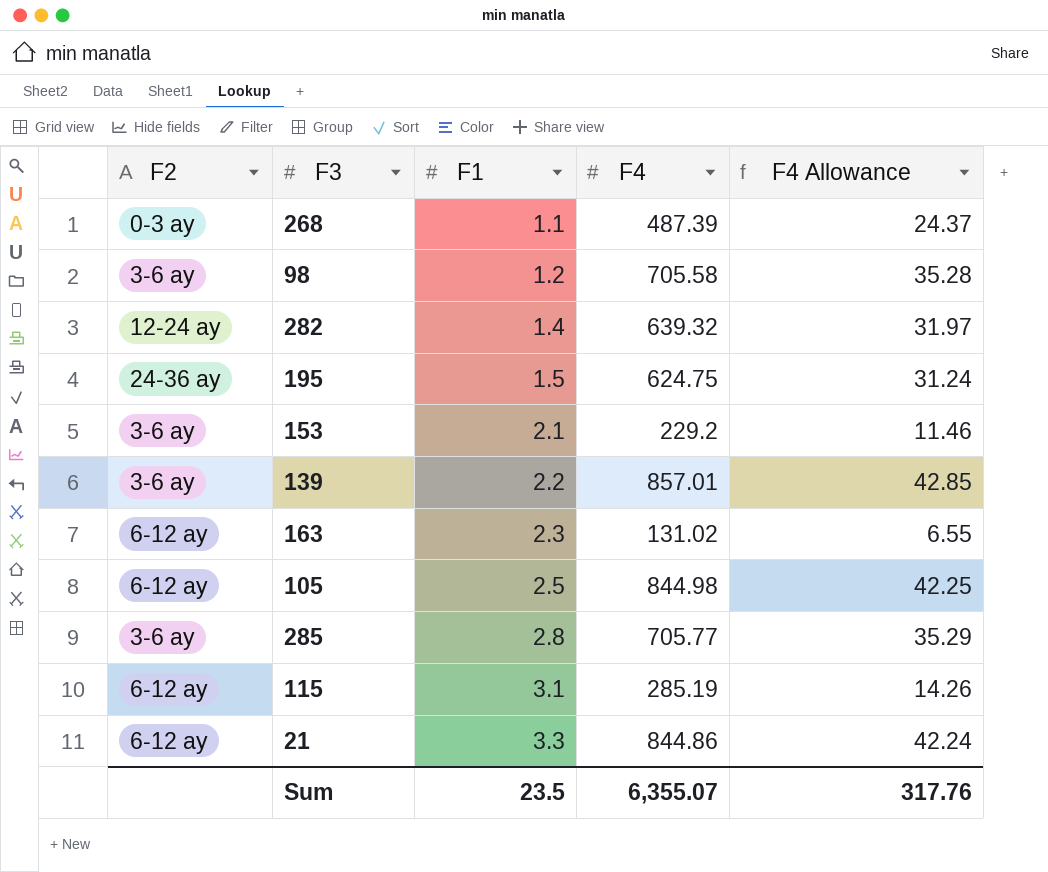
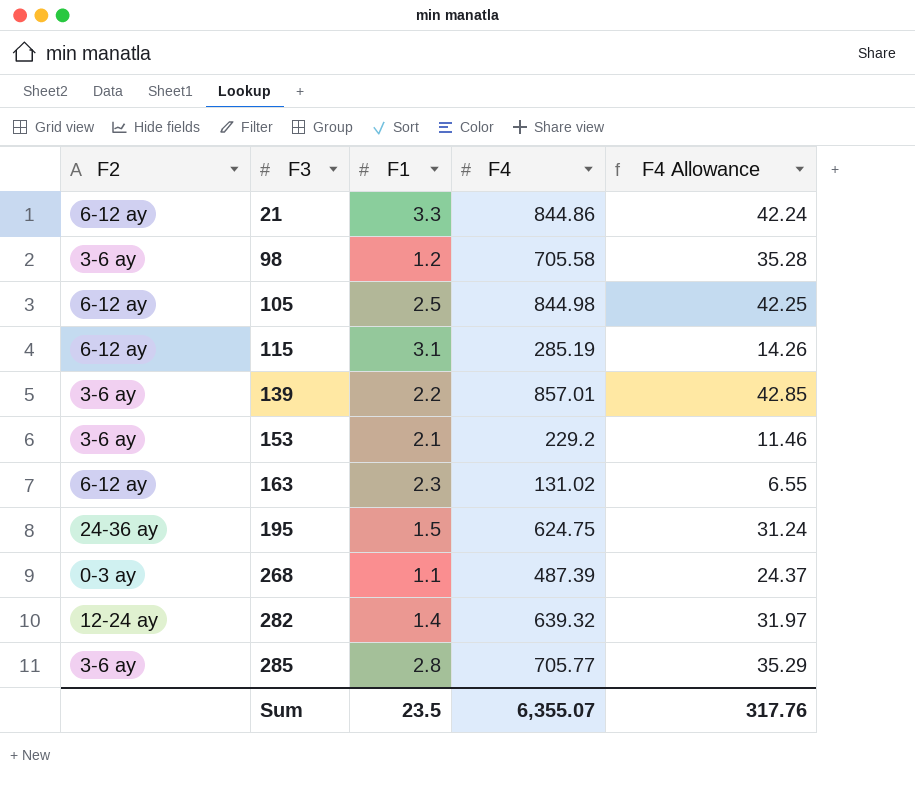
row order: F1 ascending -> F3 ascending

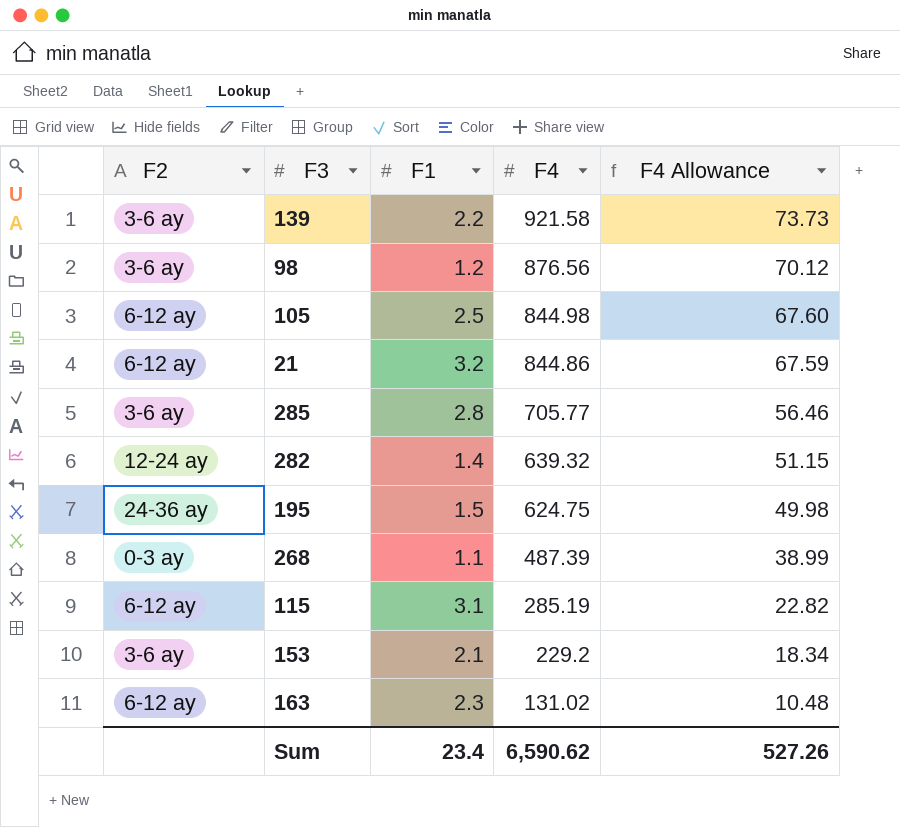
row order: F3 ascending -> F4 descending
column F4 Allowance | formula: [F4] * 0.05 -> [F4] * 0.08
139 | F4: 857.01 -> 921.58
98 | F4: 705.58 -> 876.56
21 | F1: 3.3 -> 3.2
Sum | F1: 23.5 -> 23.4
Sum | F4: 6,355.07 -> 6,590.62
Sum | F4 Allowance: 317.76 -> 527.26

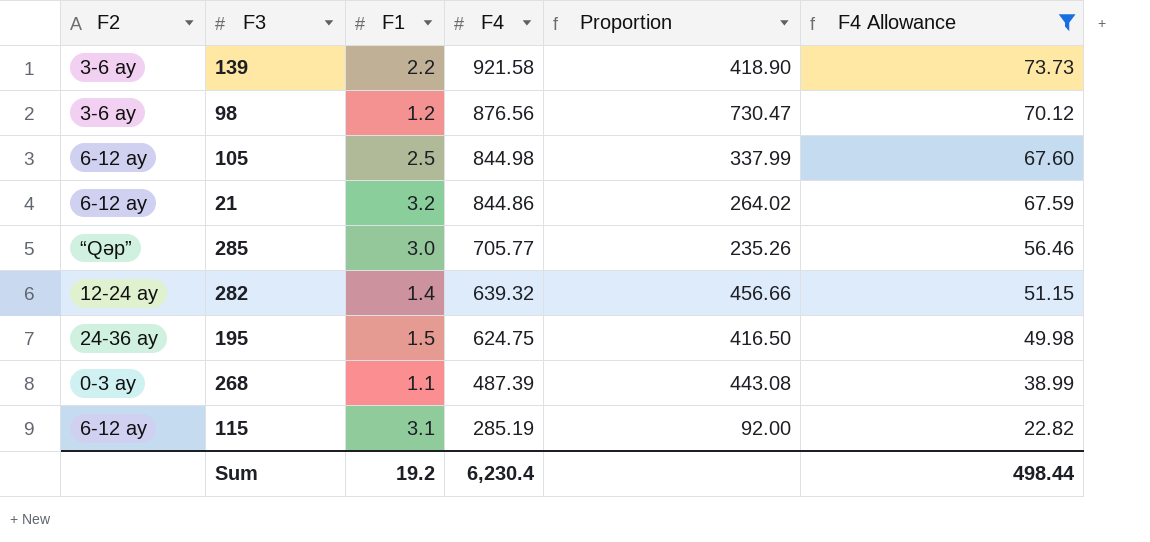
filter: none -> F4 Allowance >= 22.82
column Proportion | formula: none -> [F4] / [F1]
285 | F2: 3-6 ay -> “Qəp”
285 | F1: 2.8 -> 3.0
Sum | F1: 23.4 -> 19.2
Sum | F4: 6,590.62 -> 6,230.4
Sum | F4 Allowance: 527.26 -> 498.44

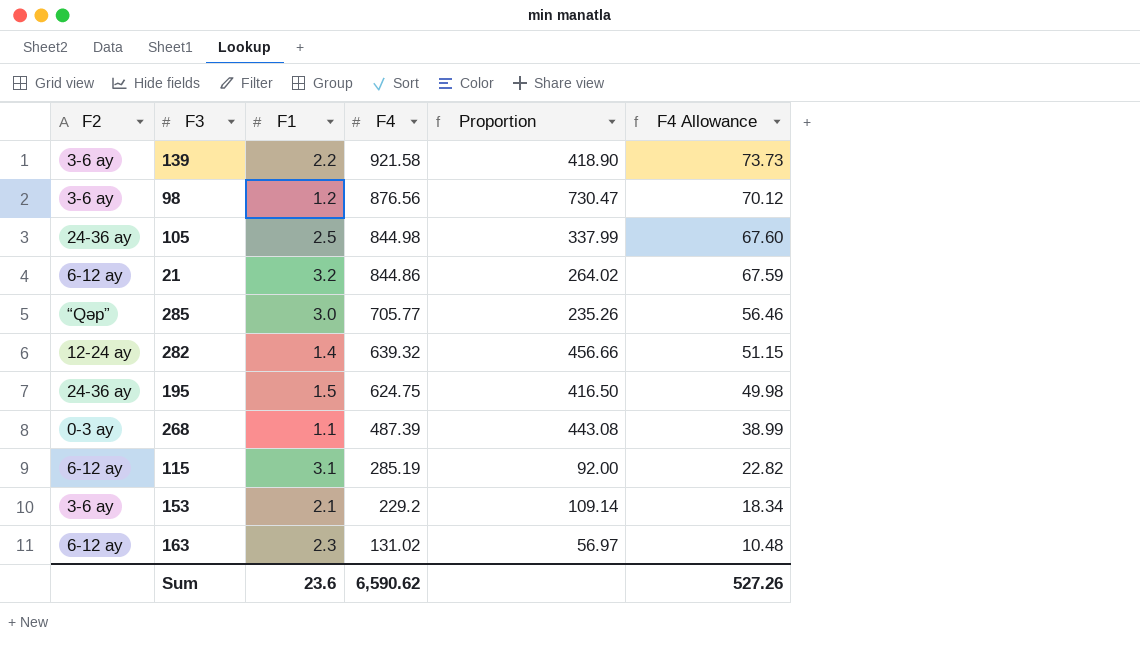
filter: F4 Allowance >= 22.82 -> none
105 | F2: 6-12 ay -> 24-36 ay
Sum | F1: 19.2 -> 23.6
Sum | F4: 6,230.4 -> 6,590.62
Sum | F4 Allowance: 498.44 -> 527.26

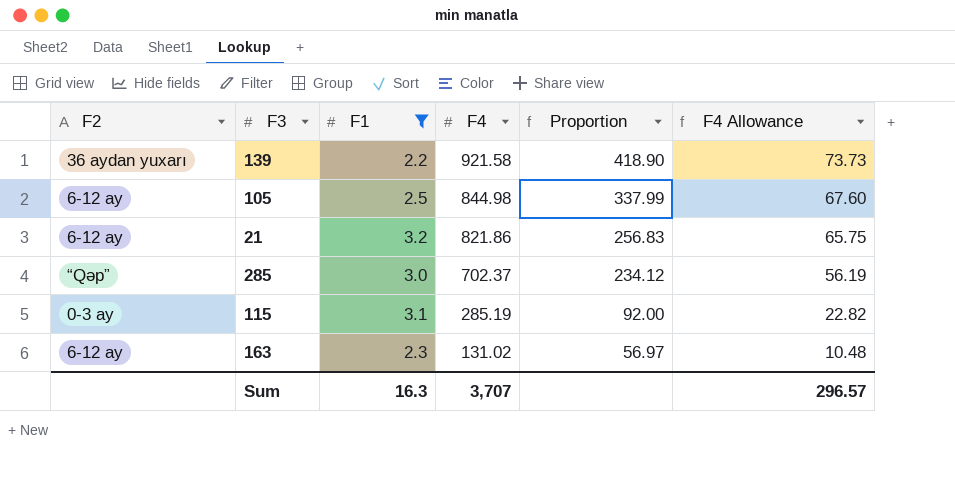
filter: none -> F1 >= 2.2
139 | F2: 3-6 ay -> 36 aydan yuxarı
105 | F2: 24-36 ay -> 6-12 ay
21 | F4: 844.86 -> 821.86
21 | Proportion: 264.02 -> 256.83
21 | F4 Allowance: 67.59 -> 65.75
285 | F4: 705.77 -> 702.37
285 | Proportion: 235.26 -> 234.12
285 | F4 Allowance: 56.46 -> 56.19
115 | F2: 6-12 ay -> 0-3 ay
Sum | F1: 23.6 -> 16.3
Sum | F4: 6,590.62 -> 3,707
Sum | F4 Allowance: 527.26 -> 296.57

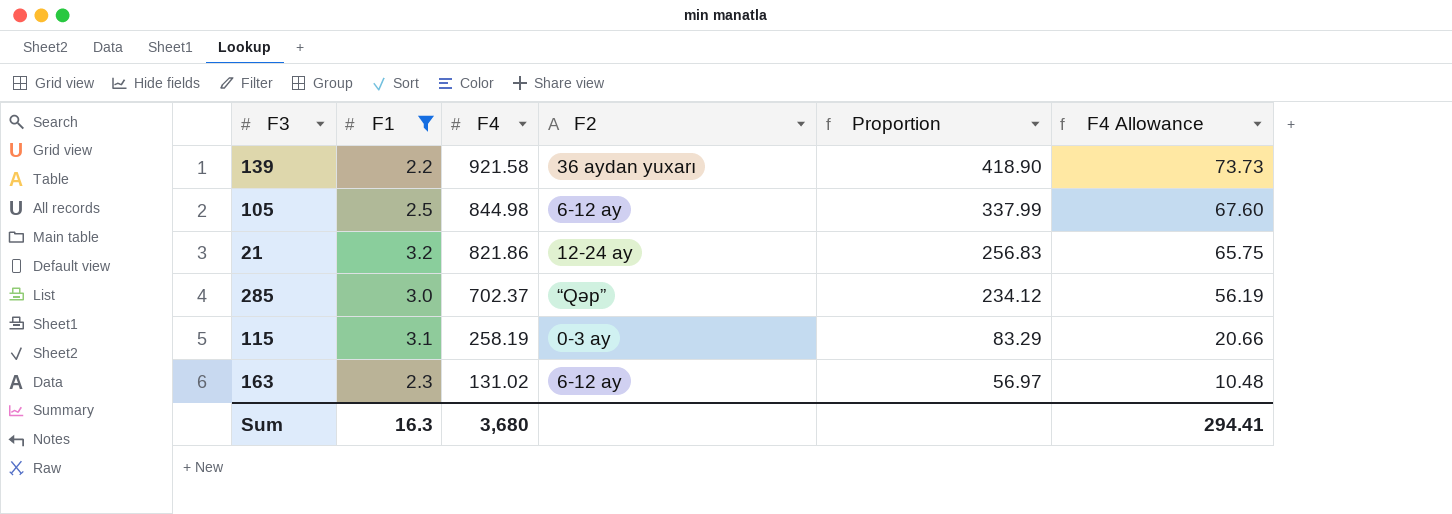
column F2 | position: 1 -> 4
21 | F2: 6-12 ay -> 12-24 ay
115 | F4: 285.19 -> 258.19
115 | Proportion: 92.00 -> 83.29
115 | F4 Allowance: 22.82 -> 20.66
Sum | F4: 3,707 -> 3,680
Sum | F4 Allowance: 296.57 -> 294.41

